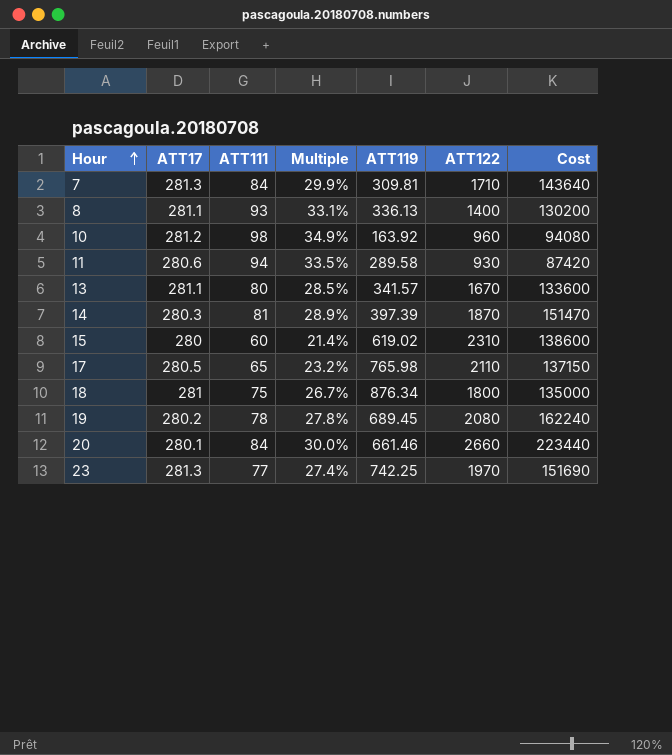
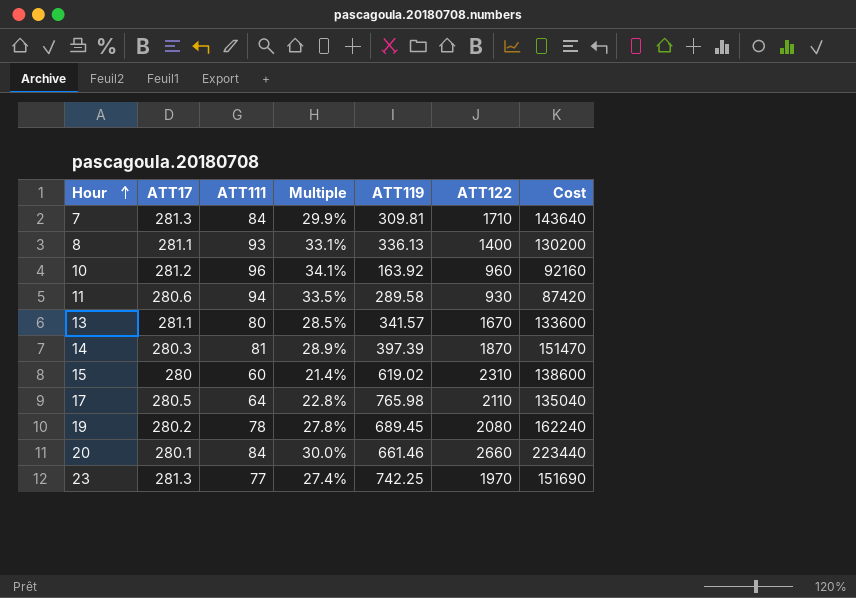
row 18: 281 | 75 | 26.7% | 876.34 | 1800 | 135000 -> none
10 | ATT111: 98 -> 96
10 | Multiple: 34.9% -> 34.1%
10 | Cost: 94080 -> 92160
17 | ATT111: 65 -> 64
17 | Multiple: 23.2% -> 22.8%
17 | Cost: 137150 -> 135040

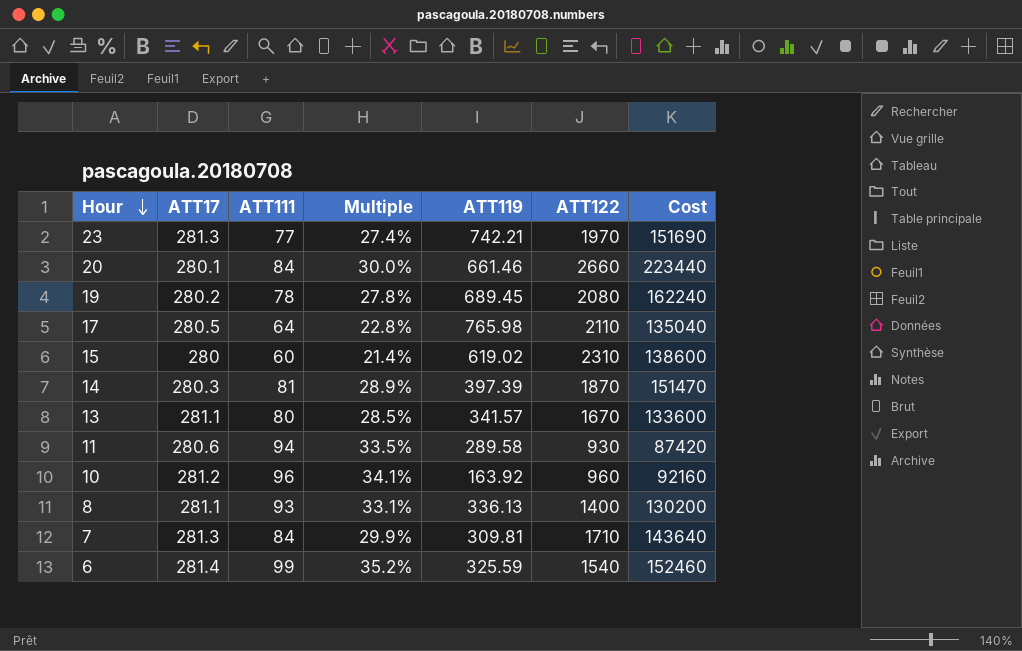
row order: Hour ascending -> Hour descending
23 | ATT119: 742.25 -> 742.21
row 6: none -> 281.4 | 99 | 35.2% | 325.59 | 1540 | 152460

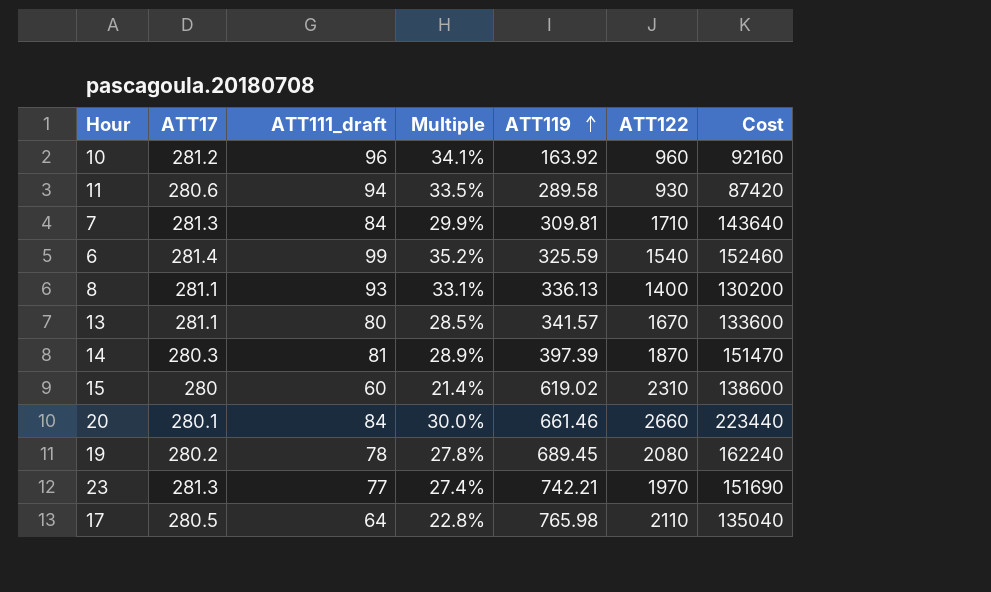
row order: Hour descending -> ATT119 ascending
column name: ATT111 -> ATT111_draft

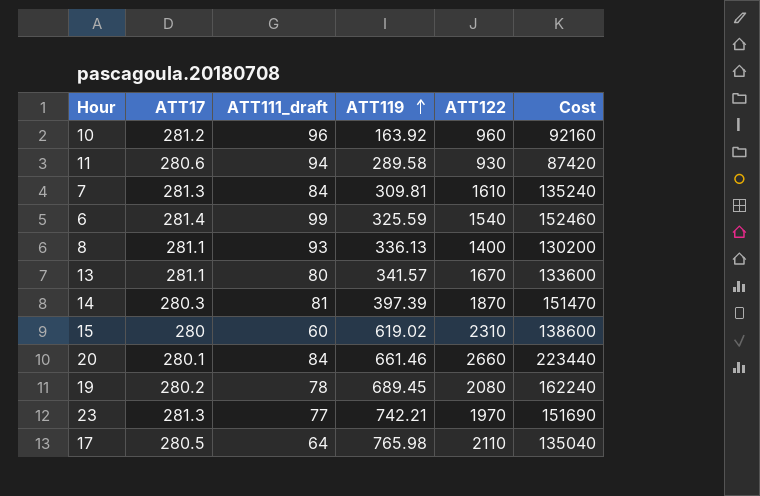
column Multiple | formula: [ATT111_draft] / [ATT17] -> none
7 | ATT122: 1710 -> 1610
7 | Cost: 143640 -> 135240

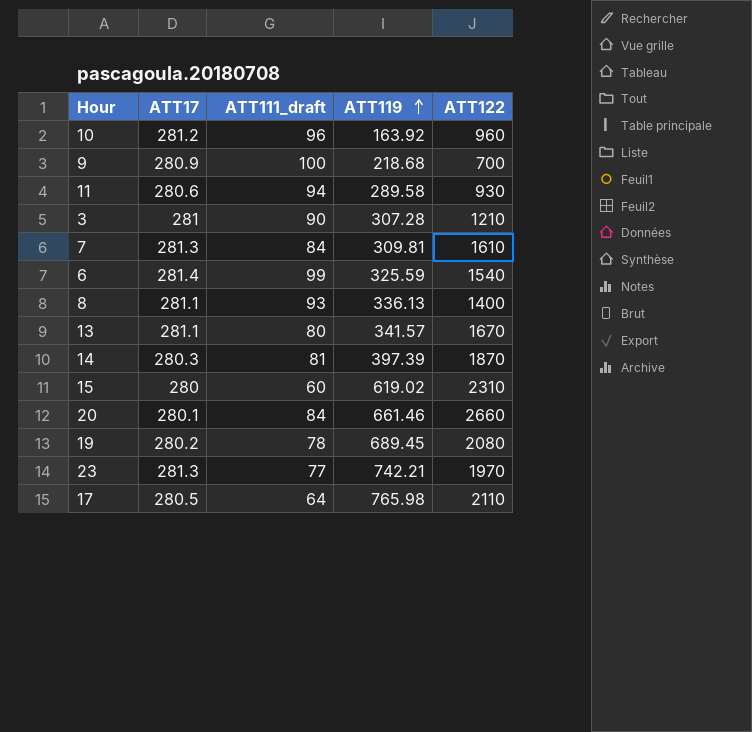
column Cost | formula: [ATT111_draft] * [ATT122] -> none
row 9: none -> 280.9 | 100 | 218.68 | 700
row 3: none -> 281 | 90 | 307.28 | 1210

